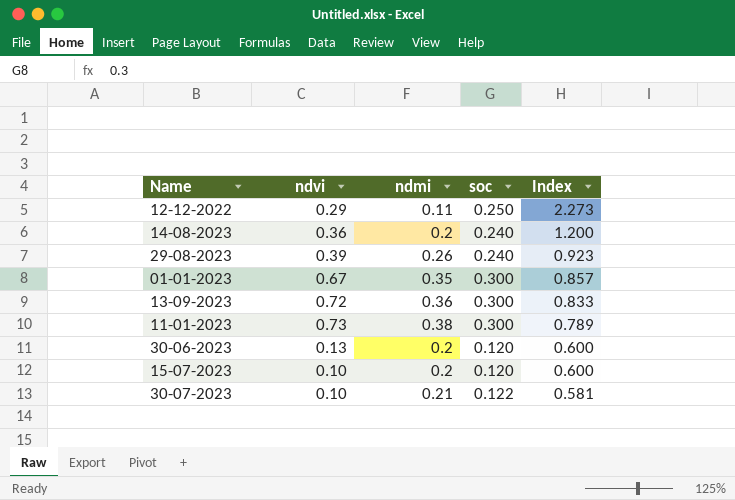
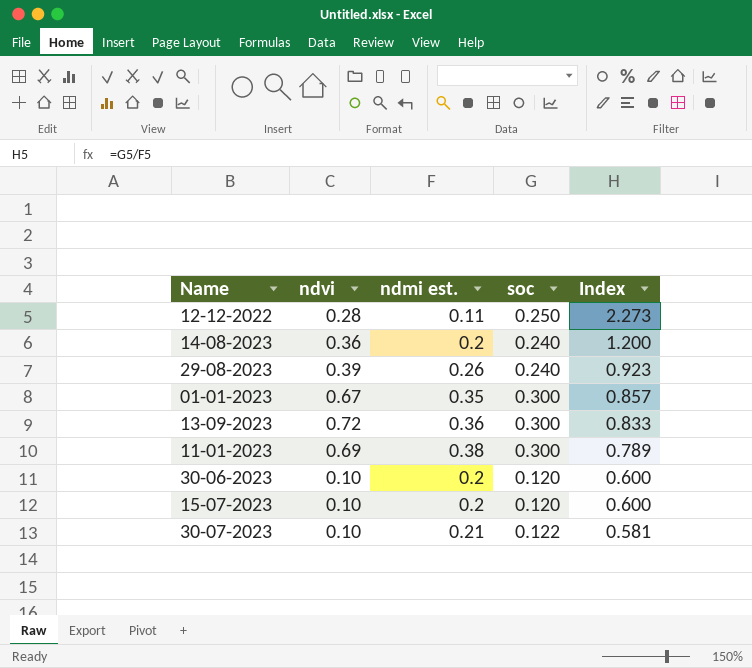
column name: ndmi -> ndmi est.
12-12-2022 | ndvi: 0.29 -> 0.28
11-01-2023 | ndvi: 0.73 -> 0.69
30-06-2023 | ndvi: 0.13 -> 0.10

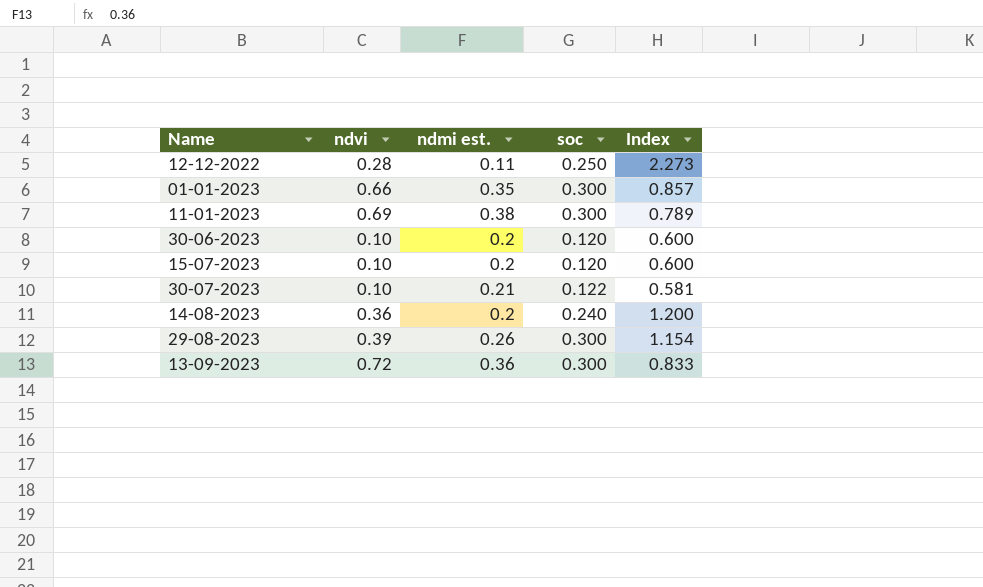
row order: Index descending -> Name ascending
01-01-2023 | ndvi: 0.67 -> 0.66
29-08-2023 | soc: 0.240 -> 0.300
29-08-2023 | Index: 0.923 -> 1.154

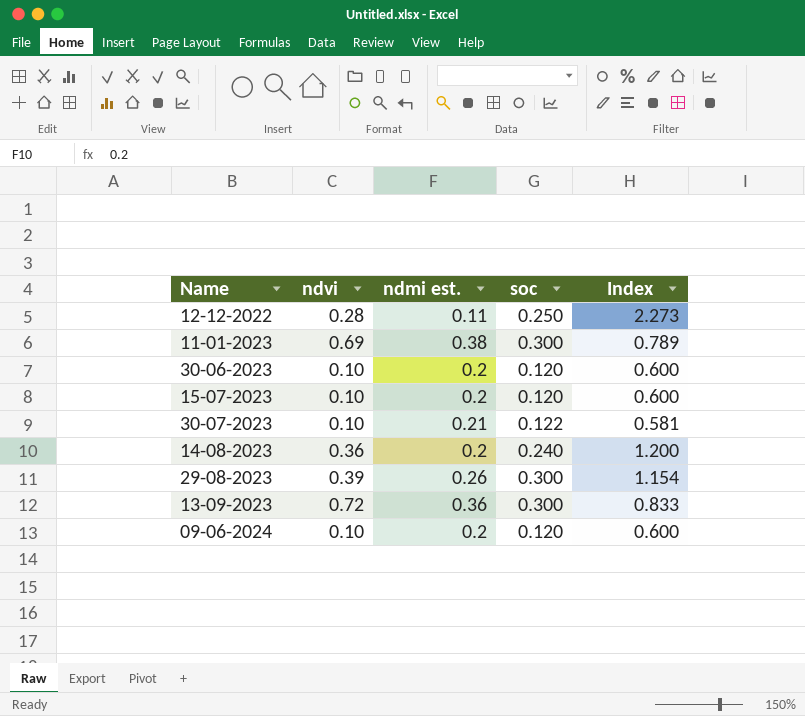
row 01-01-2023: 0.66 | 0.35 | 0.300 | 0.857 -> none
row 09-06-2024: none -> 0.10 | 0.2 | 0.120 | 0.600

